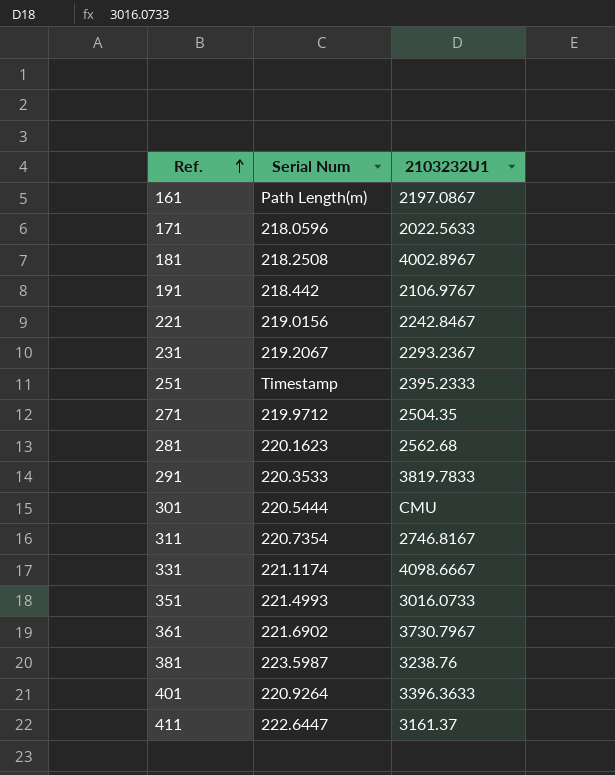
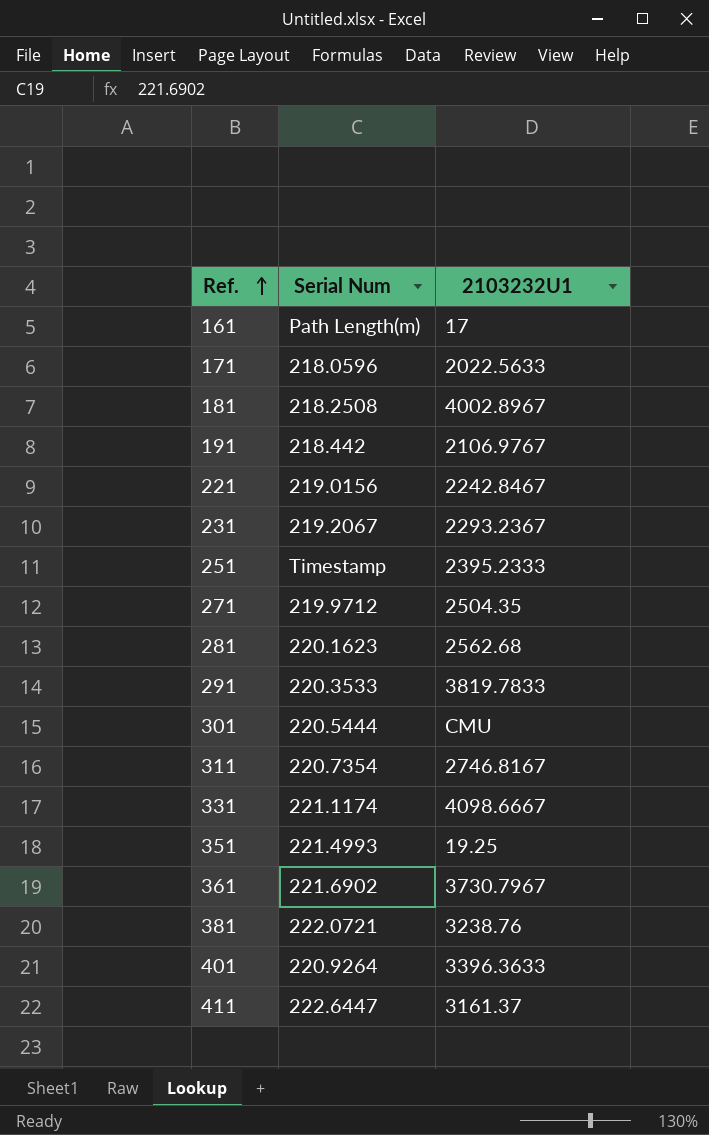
161 | 2103232U1: 2197.0867 -> 17
351 | 2103232U1: 3016.0733 -> 19.25
381 | Serial Num: 223.5987 -> 222.0721

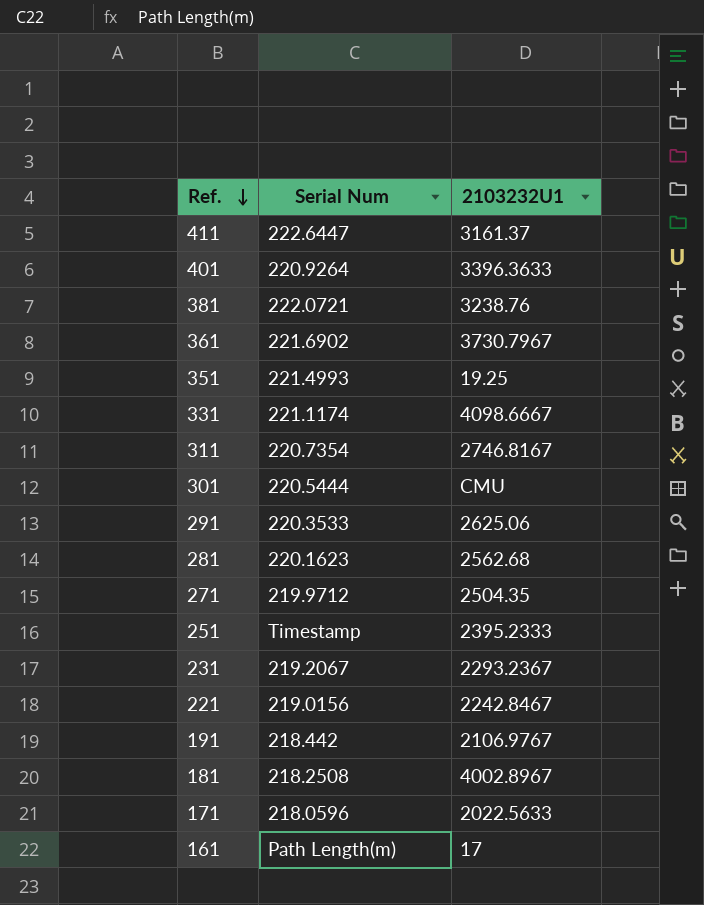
row order: Ref. ascending -> Ref. descending
291 | 2103232U1: 3819.7833 -> 2625.06

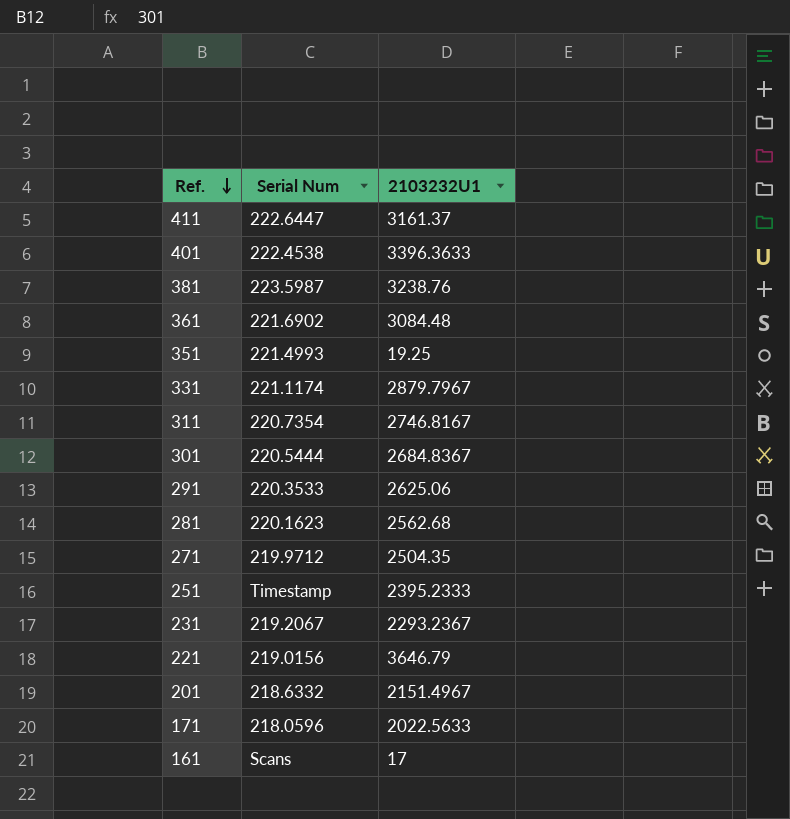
row 191: 218.442 | 2106.9767 -> none
row 181: 218.2508 | 4002.8967 -> none
401 | Serial Num: 220.9264 -> 222.4538
381 | Serial Num: 222.0721 -> 223.5987
361 | 2103232U1: 3730.7967 -> 3084.48
331 | 2103232U1: 4098.6667 -> 2879.7967
301 | 2103232U1: CMU -> 2684.8367
221 | 2103232U1: 2242.8467 -> 3646.79
row 201: none -> 218.6332 | 2151.4967
161 | Serial Num: Path Length(m) -> Scans

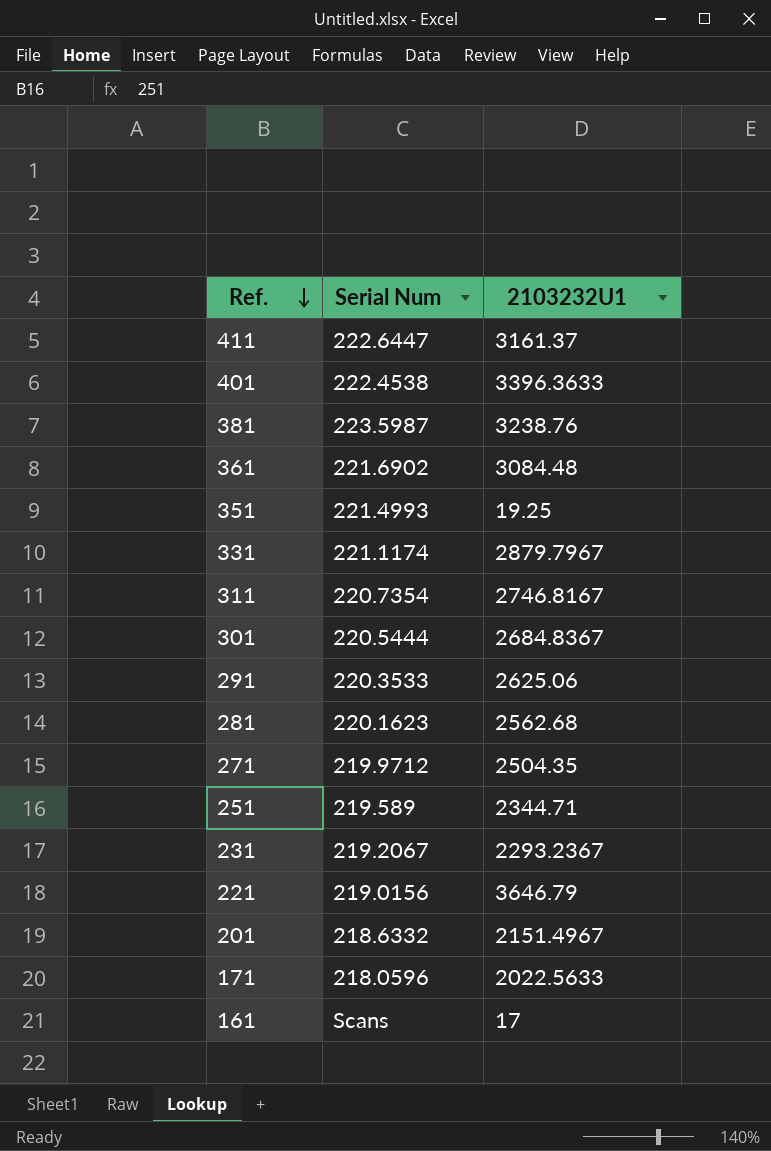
251 | Serial Num: Timestamp -> 219.589
251 | 2103232U1: 2395.2333 -> 2344.71

